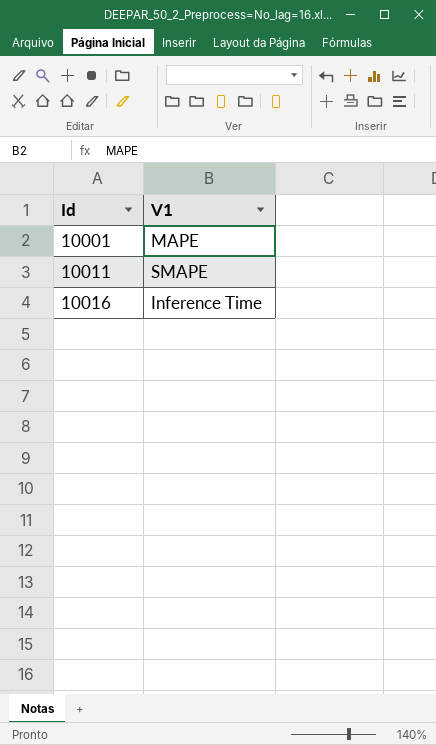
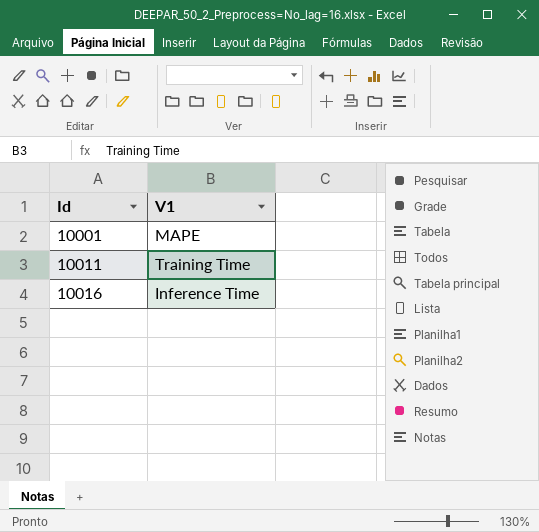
10011 | V1: SMAPE -> Training Time

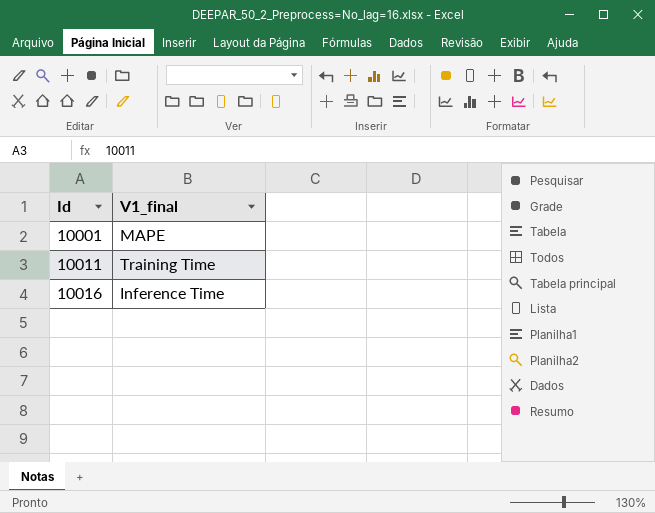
column name: V1 -> V1_final

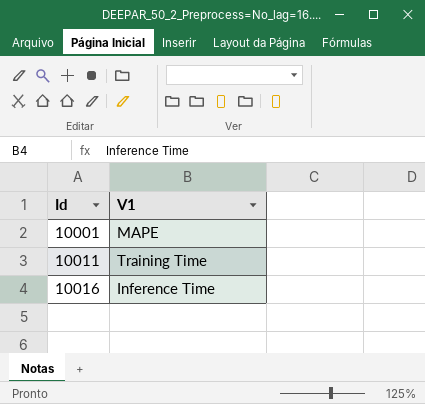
column name: V1_final -> V1

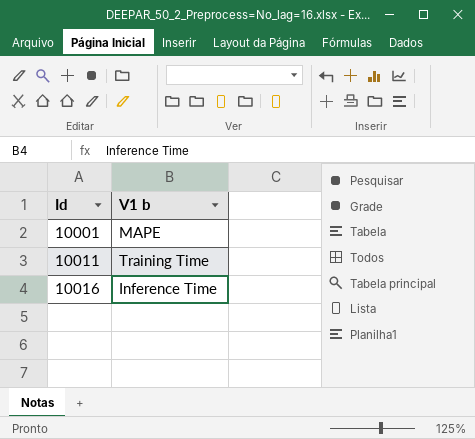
column name: V1 -> V1 b

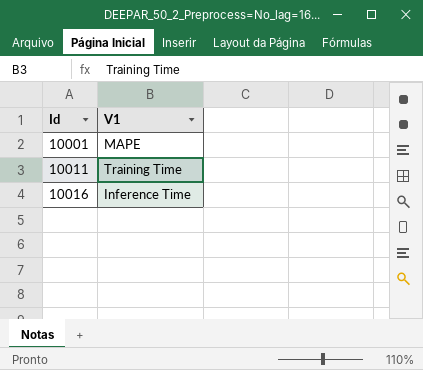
column name: V1 b -> V1

